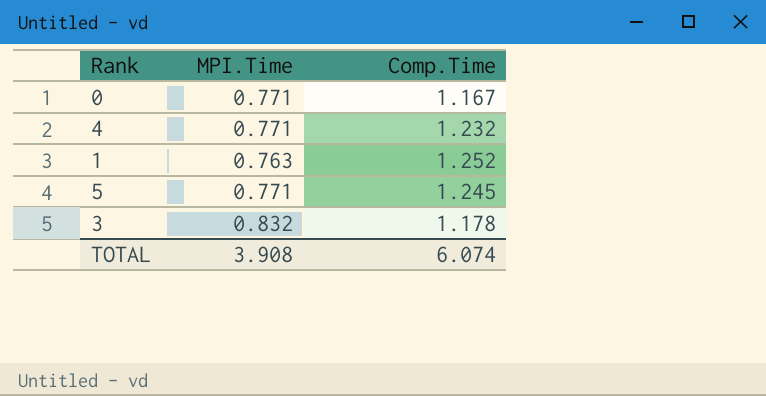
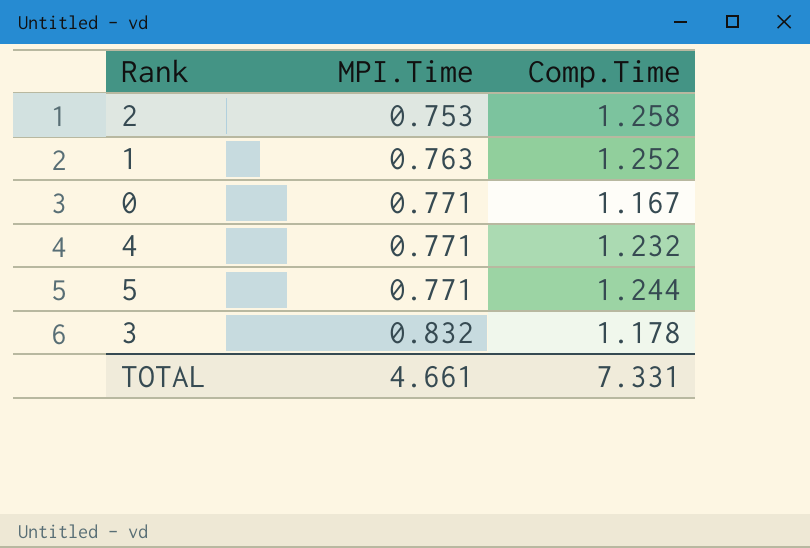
row order: none -> MPI.Time ascending
row 2: none -> 0.753 | 1.258
5 | Comp.Time: 1.245 -> 1.244
TOTAL | MPI.Time: 3.908 -> 4.661
TOTAL | Comp.Time: 6.074 -> 7.331

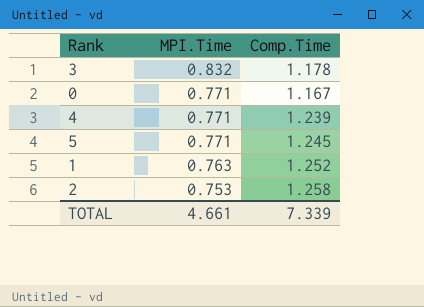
row order: MPI.Time ascending -> MPI.Time descending
4 | Comp.Time: 1.232 -> 1.239
5 | Comp.Time: 1.244 -> 1.245
TOTAL | Comp.Time: 7.331 -> 7.339

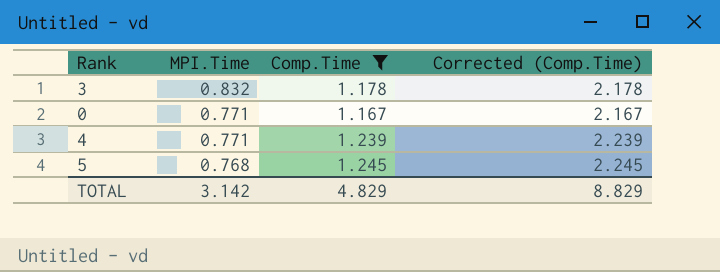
filter: none -> Comp.Time <= 1.245
column Corrected (Comp.Time) | formula: none -> [Comp.Time] + 1
5 | MPI.Time: 0.771 -> 0.768
TOTAL | MPI.Time: 4.661 -> 3.142
TOTAL | Comp.Time: 7.339 -> 4.829

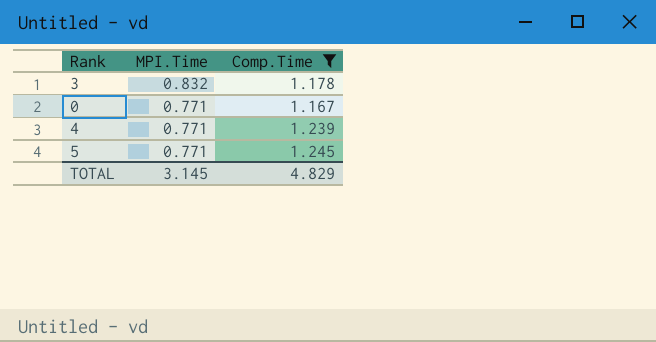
column Corrected (Comp.Time) | formula: [Comp.Time] + 1 -> none
5 | MPI.Time: 0.768 -> 0.771
TOTAL | MPI.Time: 3.142 -> 3.145

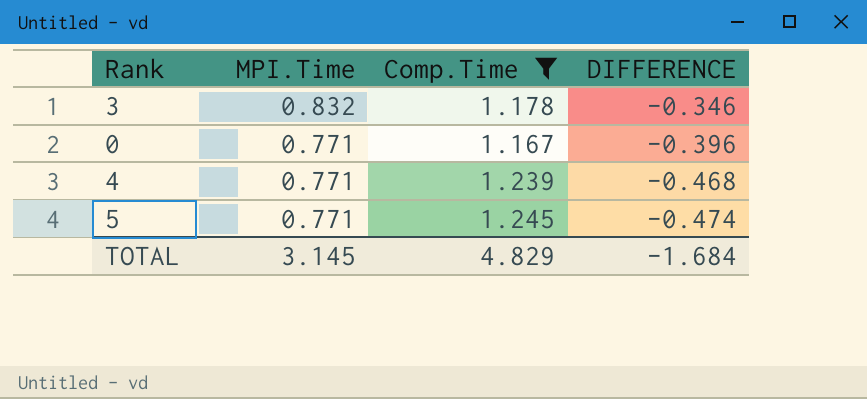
column DIFFERENCE | formula: none -> [MPI.Time] - [Comp.Time]

